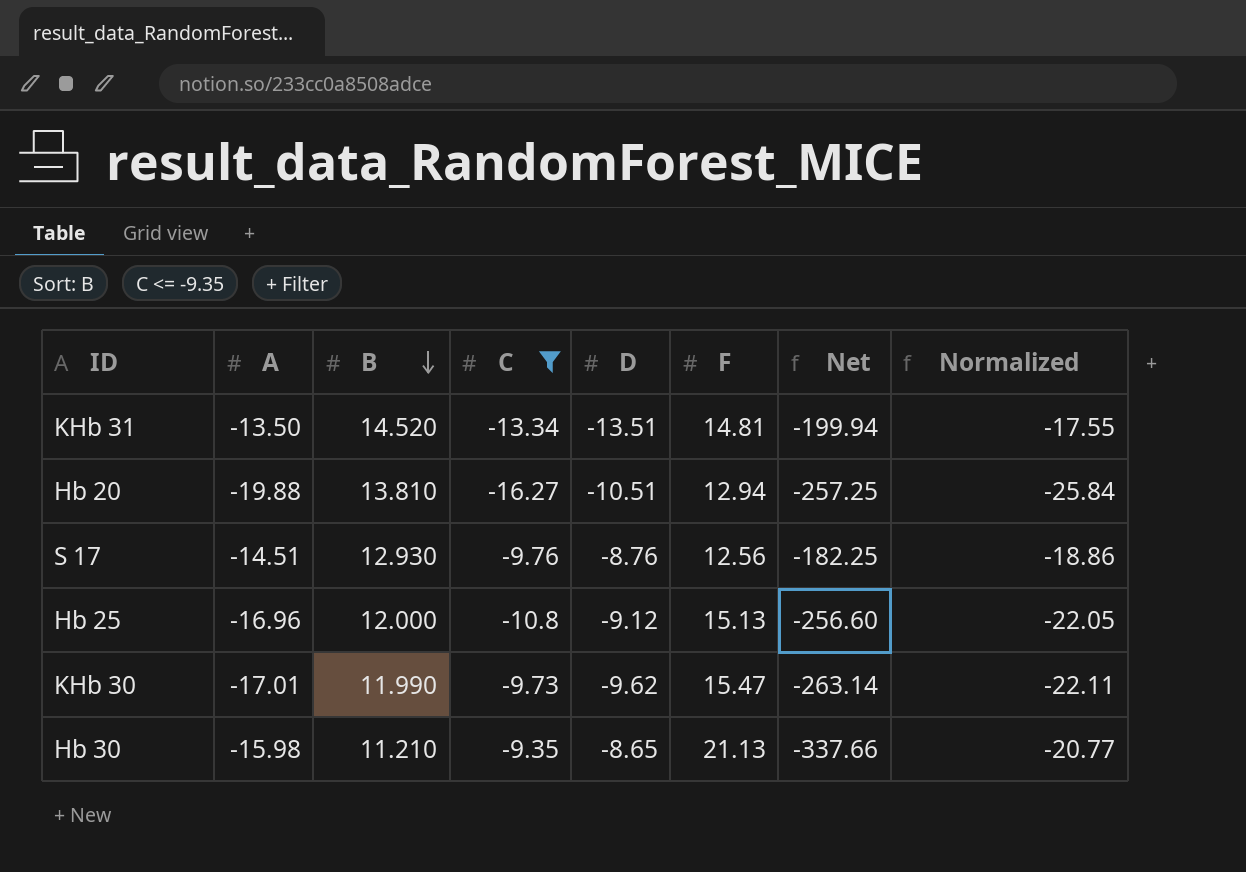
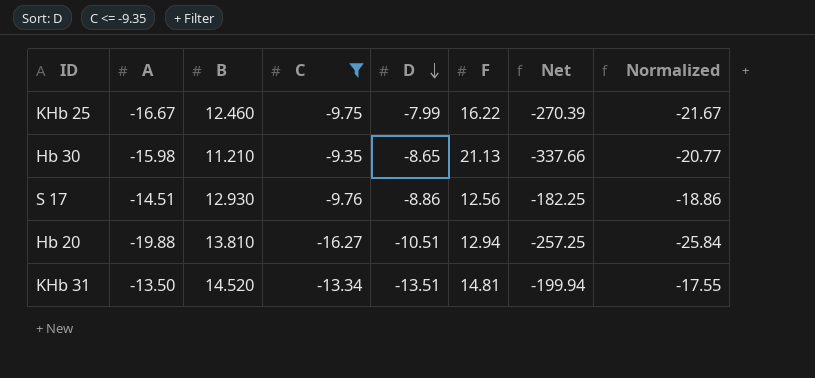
row order: B descending -> D descending
row Hb 25: -16.96 | 12.000 | -10.8 | -9.12 | 15.13 | -256.60 | -22.05 -> none
row KHb 30: -17.01 | 11.990 | -9.73 | -9.62 | 15.47 | -263.14 | -22.11 -> none
row KHb 25: none -> -16.67 | 12.460 | -9.75 | -7.99 | 16.22 | -270.39 | -21.67
S 17 | D: -8.76 -> -8.86

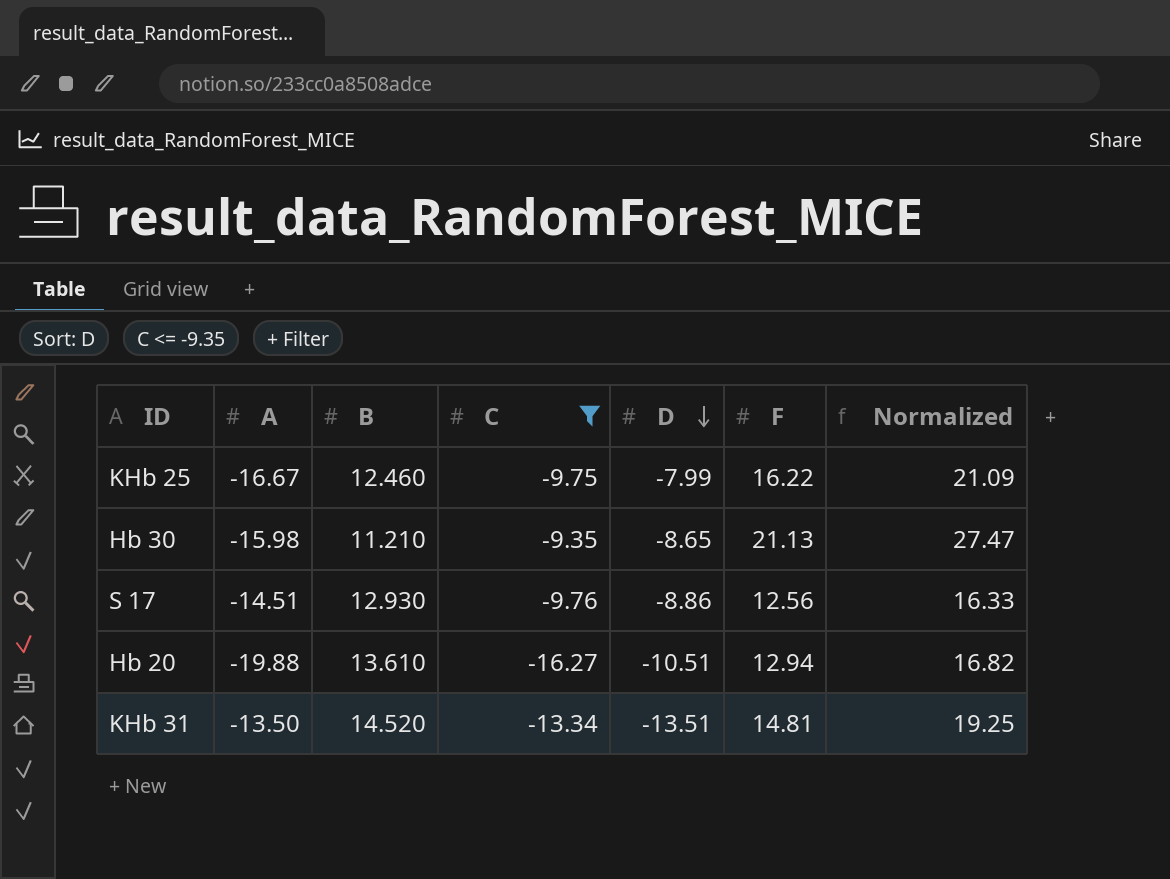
column Net | formula: [A] * [F] -> none
column Normalized | formula: [A] * 1.3 -> [F] * 1.3
Hb 20 | B: 13.810 -> 13.610

